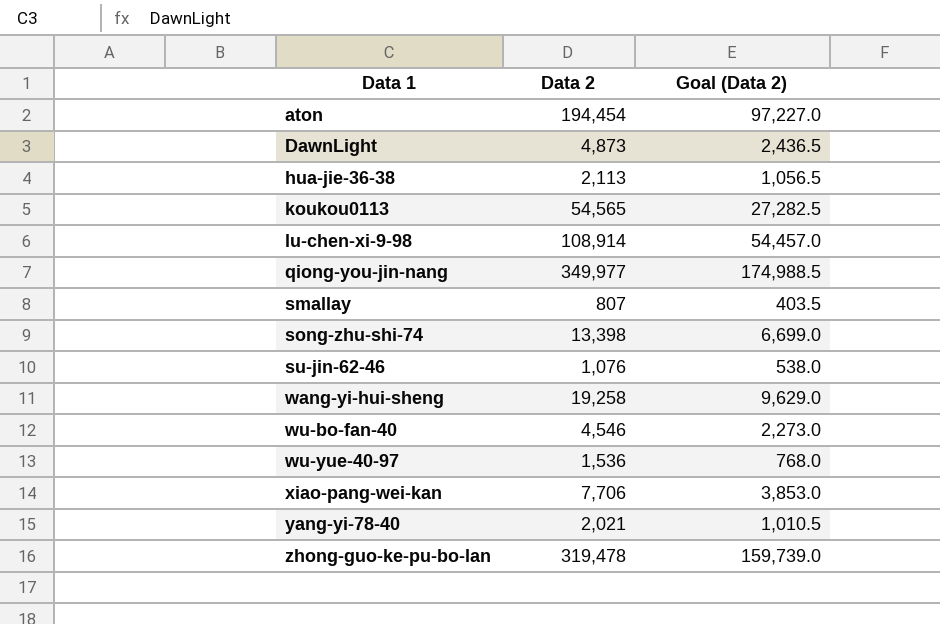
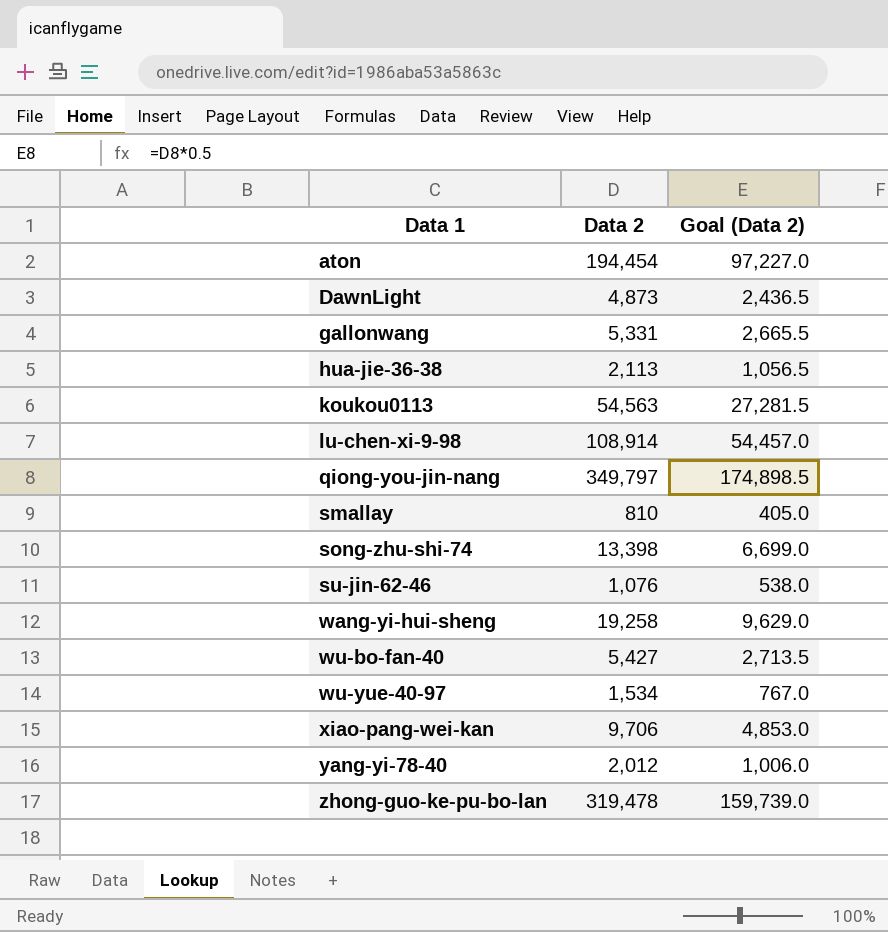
row gallonwang: none -> 5,331 | 2,665.5
koukou0113 | Data 2: 54,565 -> 54,563
koukou0113 | Goal (Data 2): 27,282.5 -> 27,281.5
qiong-you-jin-nang | Data 2: 349,977 -> 349,797
qiong-you-jin-nang | Goal (Data 2): 174,988.5 -> 174,898.5
smallay | Data 2: 807 -> 810
smallay | Goal (Data 2): 403.5 -> 405.0
wu-bo-fan-40 | Data 2: 4,546 -> 5,427
wu-bo-fan-40 | Goal (Data 2): 2,273.0 -> 2,713.5
wu-yue-40-97 | Data 2: 1,536 -> 1,534
wu-yue-40-97 | Goal (Data 2): 768.0 -> 767.0
xiao-pang-wei-kan | Data 2: 7,706 -> 9,706
xiao-pang-wei-kan | Goal (Data 2): 3,853.0 -> 4,853.0
yang-yi-78-40 | Data 2: 2,021 -> 2,012
yang-yi-78-40 | Goal (Data 2): 1,010.5 -> 1,006.0

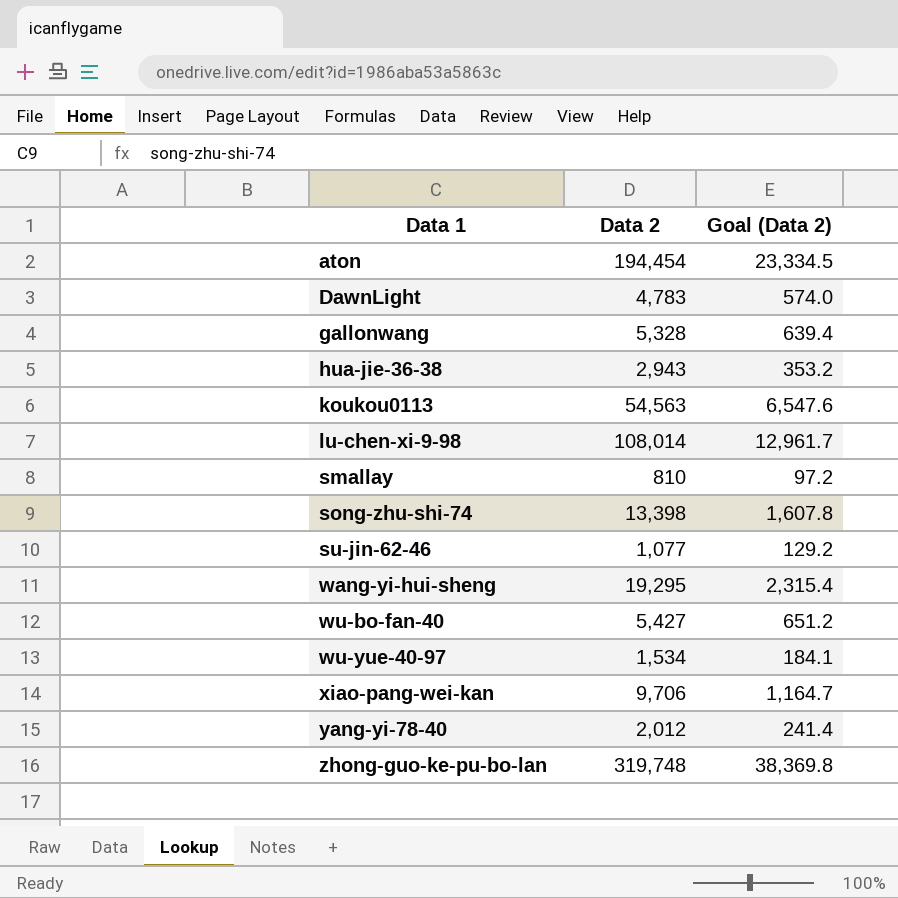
column Goal (Data 2) | formula: [Data 2] * 0.5 -> [Data 2] * 0.12
row qiong-you-jin-nang: 349,797 | 174,898.5 -> none
DawnLight | Data 2: 4,873 -> 4,783
gallonwang | Data 2: 5,331 -> 5,328
hua-jie-36-38 | Data 2: 2,113 -> 2,943
lu-chen-xi-9-98 | Data 2: 108,914 -> 108,014
su-jin-62-46 | Data 2: 1,076 -> 1,077
wang-yi-hui-sheng | Data 2: 19,258 -> 19,295
zhong-guo-ke-pu-bo-lan | Data 2: 319,478 -> 319,748

